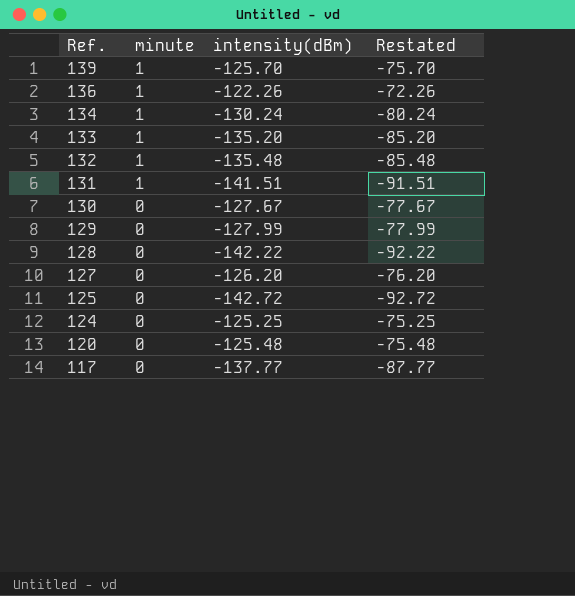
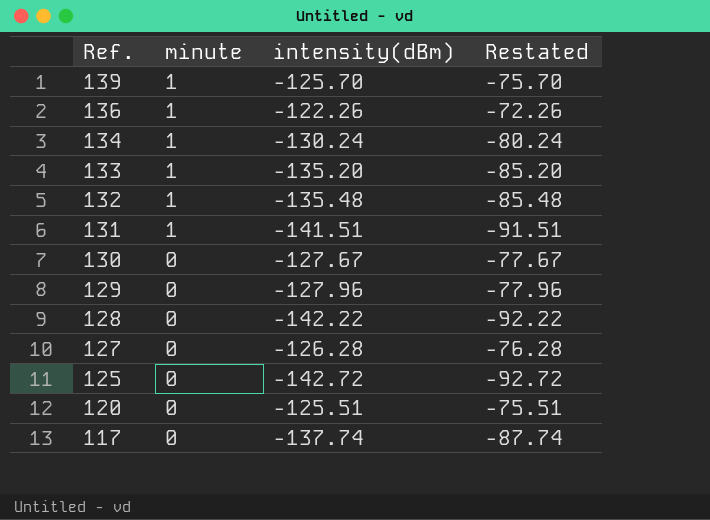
row 124: 0 | -125.25 | -75.25 -> none
129 | intensity(dBm): -127.99 -> -127.96
129 | Restated: -77.99 -> -77.96
127 | intensity(dBm): -126.20 -> -126.28
127 | Restated: -76.20 -> -76.28
120 | intensity(dBm): -125.48 -> -125.51
120 | Restated: -75.48 -> -75.51
117 | intensity(dBm): -137.77 -> -137.74
117 | Restated: -87.77 -> -87.74

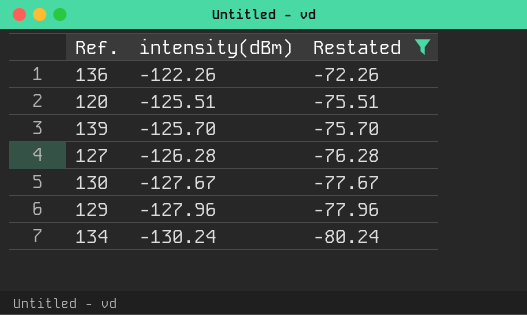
filter: none -> Restated >= -80.24
row order: Ref. descending -> intensity(dBm) descending
column minute | position: 2 -> none

